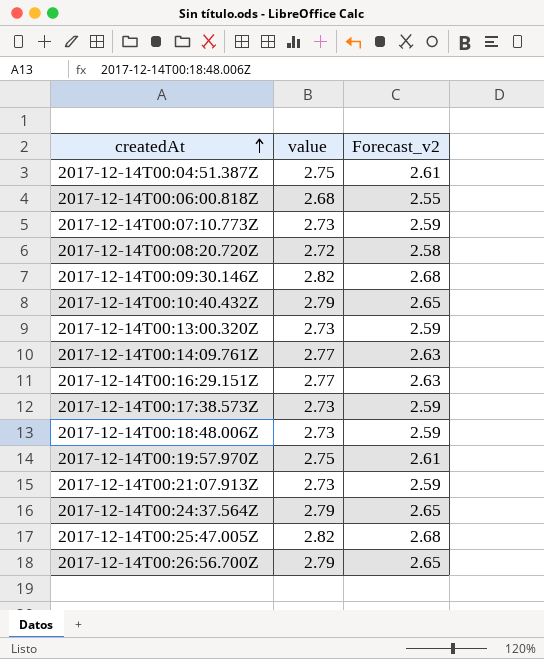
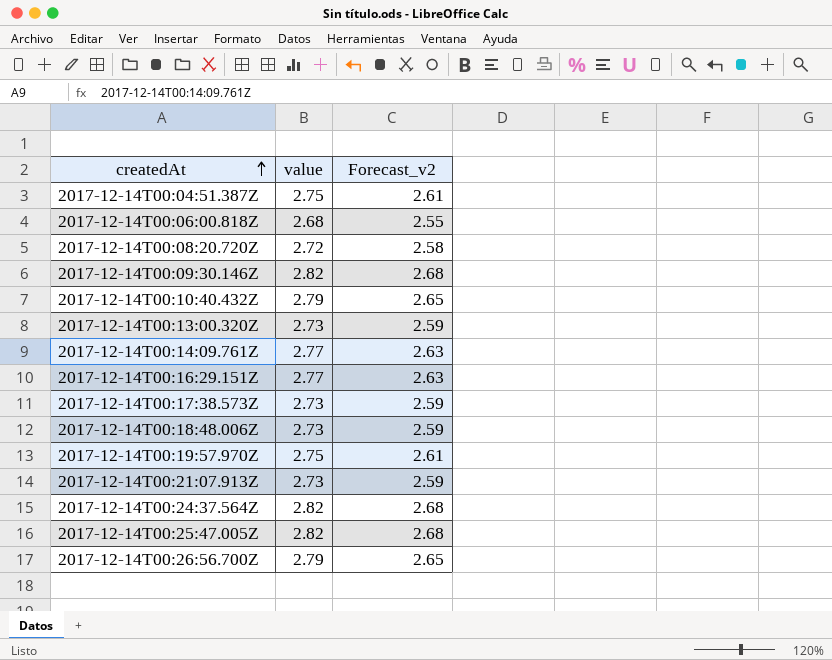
row 2017-12-14T00:07:10.773Z: 2.73 | 2.59 -> none
2017-12-14T00:24:37.564Z | value: 2.79 -> 2.82
2017-12-14T00:24:37.564Z | Forecast_v2: 2.65 -> 2.68

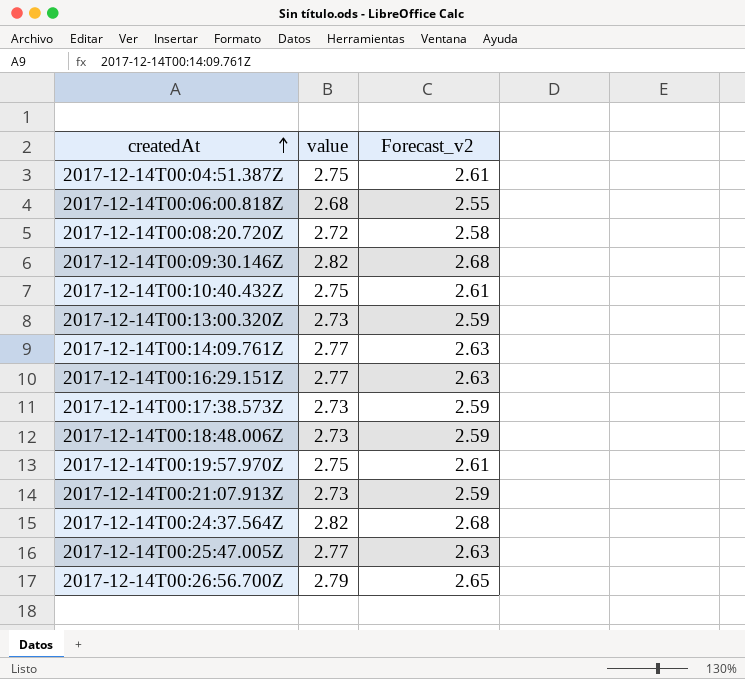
2017-12-14T00:10:40.432Z | value: 2.79 -> 2.75
2017-12-14T00:10:40.432Z | Forecast_v2: 2.65 -> 2.61
2017-12-14T00:25:47.005Z | value: 2.82 -> 2.77
2017-12-14T00:25:47.005Z | Forecast_v2: 2.68 -> 2.63

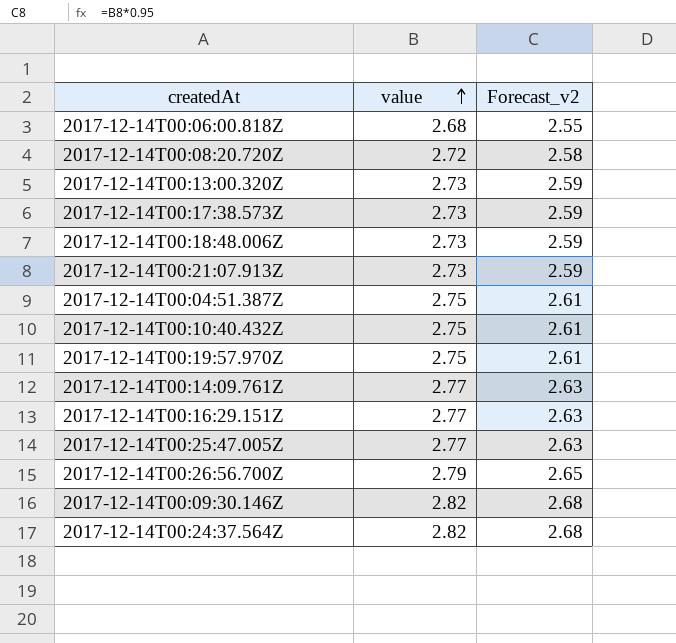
row order: createdAt ascending -> value ascending

